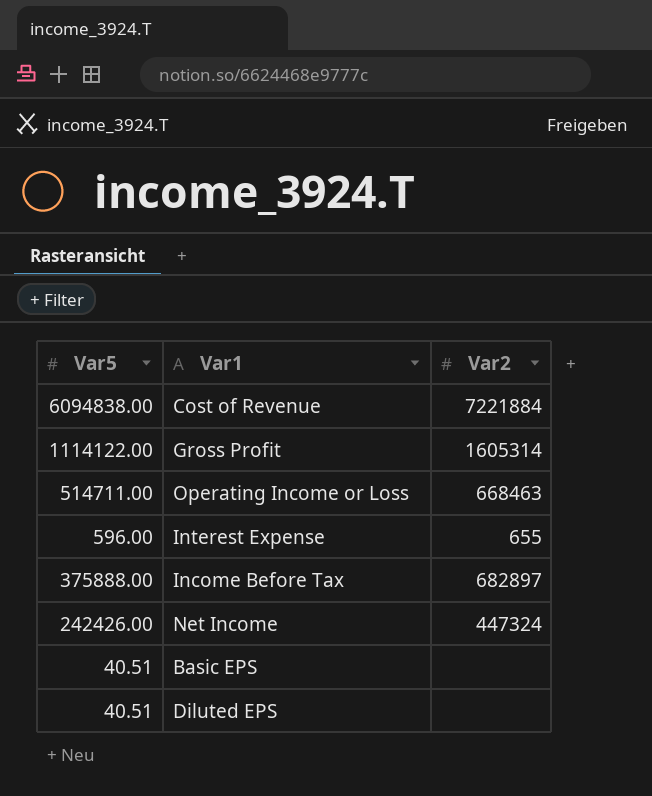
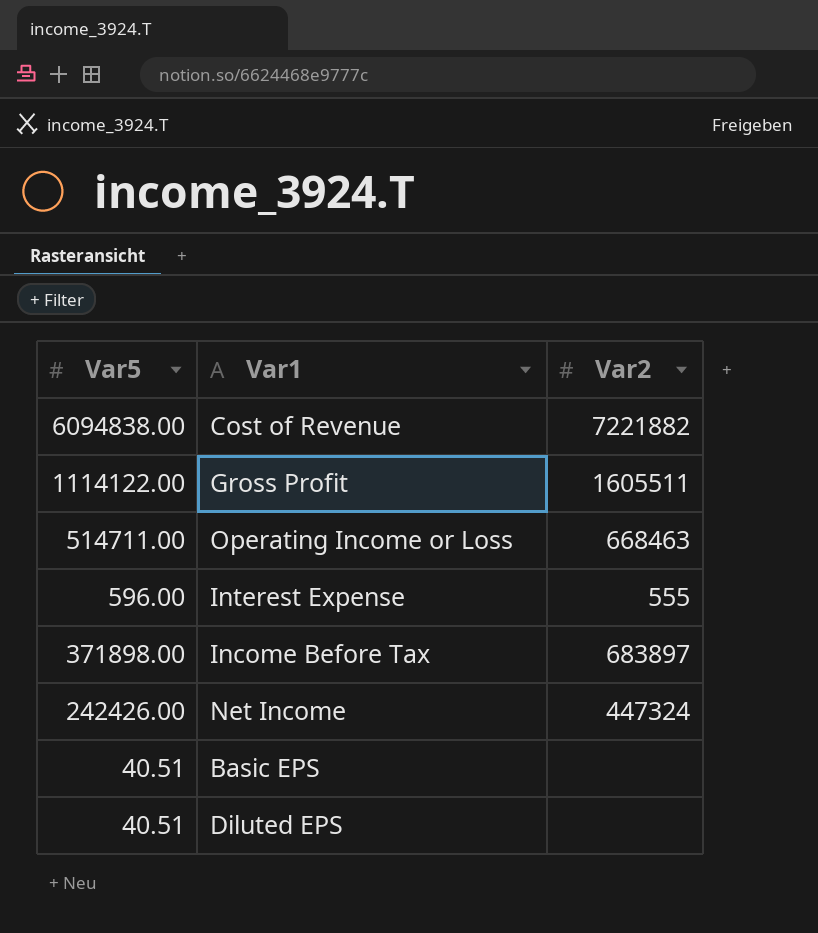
Cost of Revenue | Var2: 7221884 -> 7221882
Gross Profit | Var2: 1605314 -> 1605511
Interest Expense | Var2: 655 -> 555
Income Before Tax | Var5: 375888.00 -> 371898.00
Income Before Tax | Var2: 682897 -> 683897

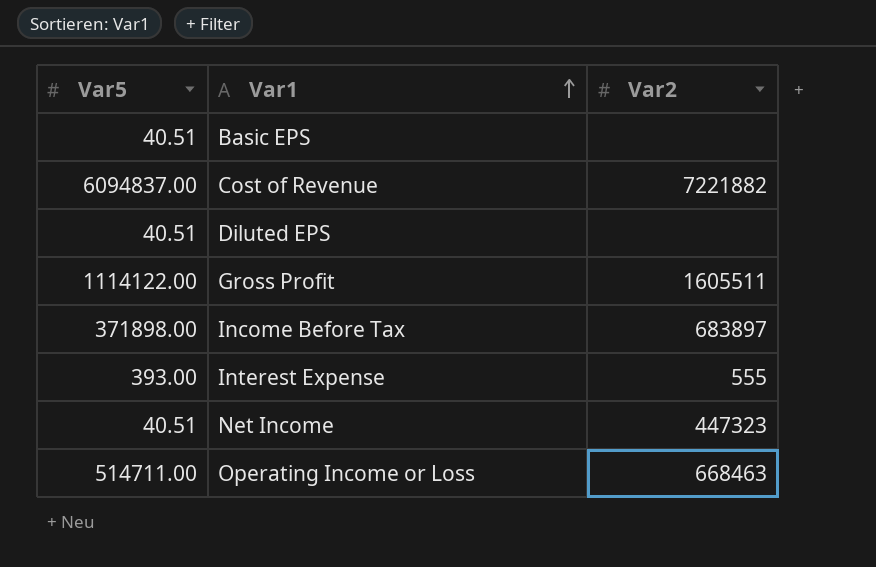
row order: none -> Var1 ascending
Cost of Revenue | Var5: 6094838.00 -> 6094837.00
Interest Expense | Var5: 596.00 -> 393.00
Net Income | Var5: 242426.00 -> 40.51
Net Income | Var2: 447324 -> 447323

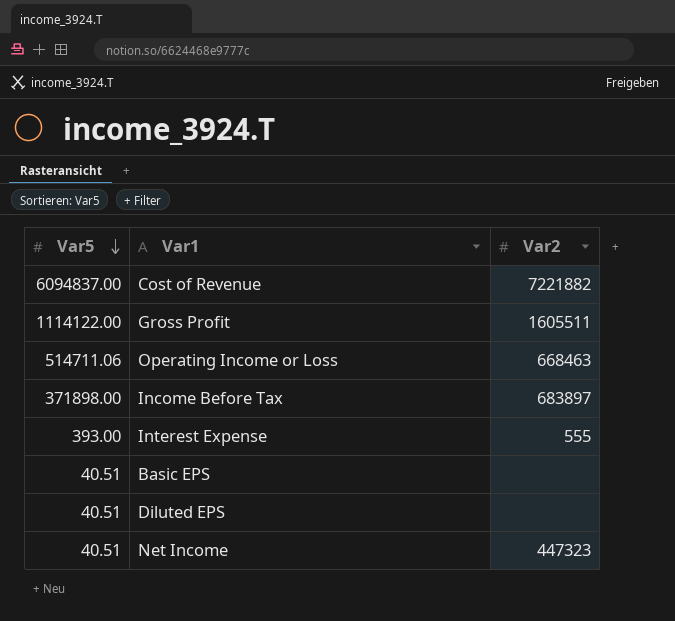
row order: Var1 ascending -> Var5 descending
Operating Income or Loss | Var5: 514711.00 -> 514711.06

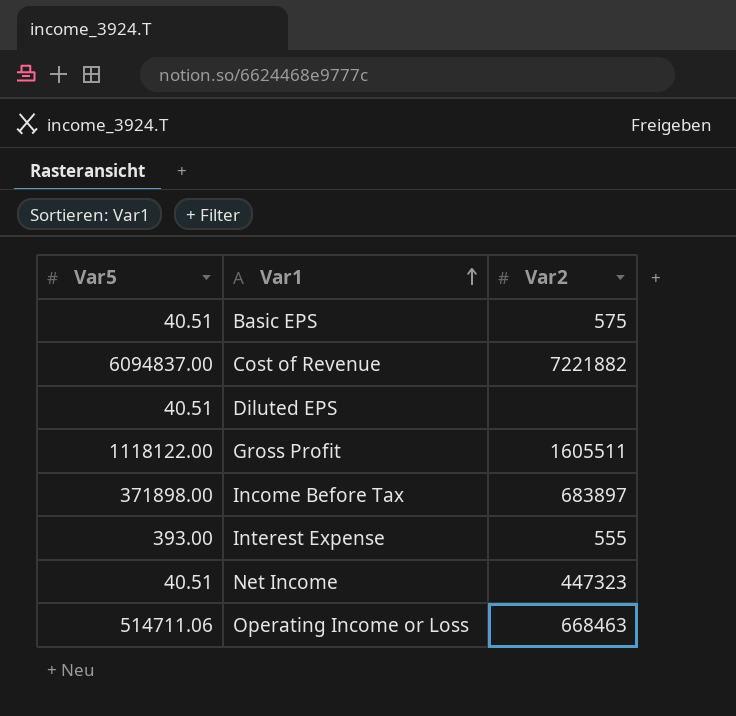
row order: Var5 descending -> Var1 ascending
Basic EPS | Var2: none -> 575
Gross Profit | Var5: 1114122.00 -> 1118122.00

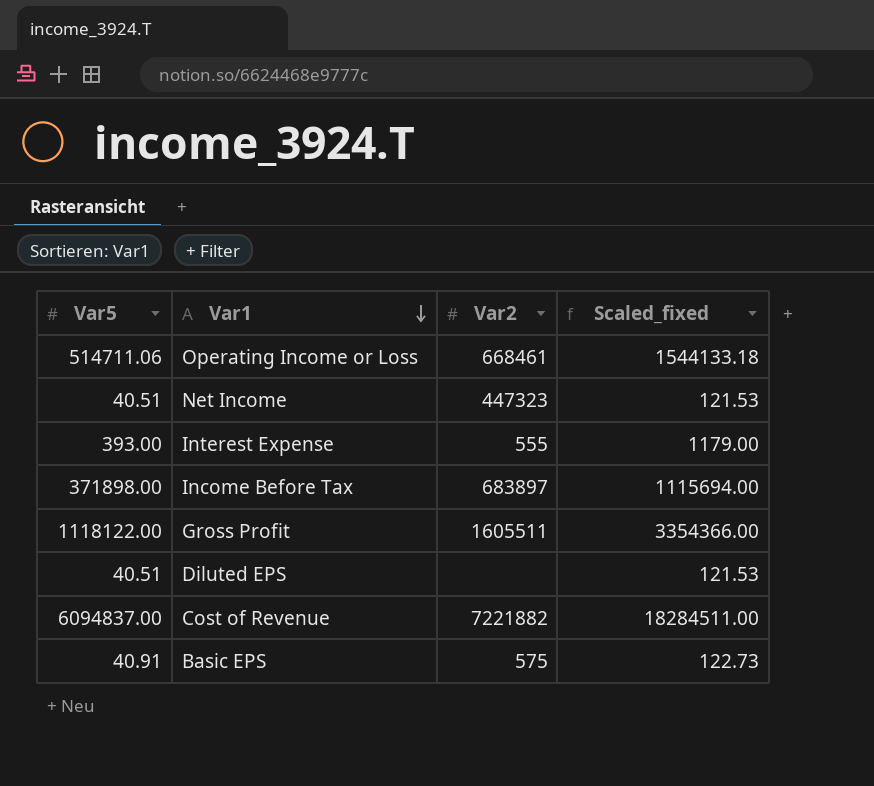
row order: Var1 ascending -> Var1 descending
column Scaled_fixed | formula: none -> [Var5] * 3
Operating Income or Loss | Var2: 668463 -> 668461
Basic EPS | Var5: 40.51 -> 40.91

